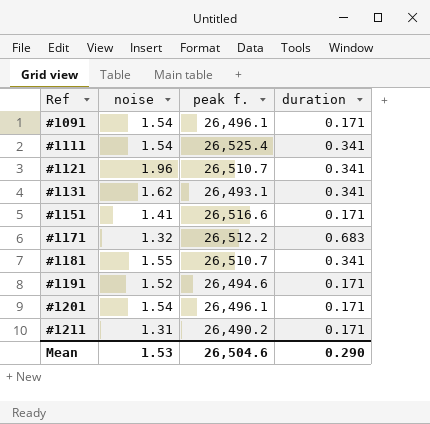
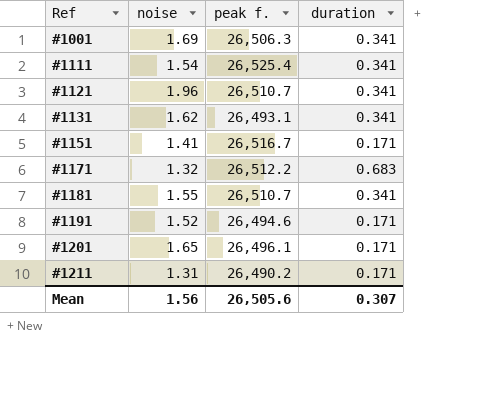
row #1091: 1.54 | 26,496.1 | 0.171 -> none
row #1001: none -> 1.69 | 26,506.3 | 0.341
#1151 | peak f.: 26,516.6 -> 26,516.7
#1201 | noise: 1.54 -> 1.65
Mean | noise: 1.53 -> 1.56
Mean | peak f.: 26,504.6 -> 26,505.6
Mean | duration: 0.290 -> 0.307

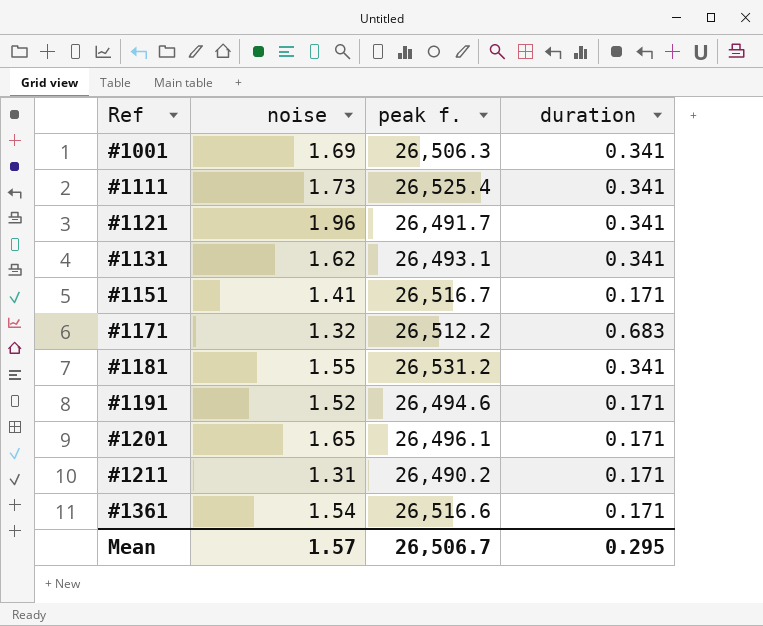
#1111 | noise: 1.54 -> 1.73
#1121 | peak f.: 26,510.7 -> 26,491.7
#1181 | peak f.: 26,510.7 -> 26,531.2
row #1361: none -> 1.54 | 26,516.6 | 0.171
Mean | noise: 1.56 -> 1.57
Mean | peak f.: 26,505.6 -> 26,506.7
Mean | duration: 0.307 -> 0.295

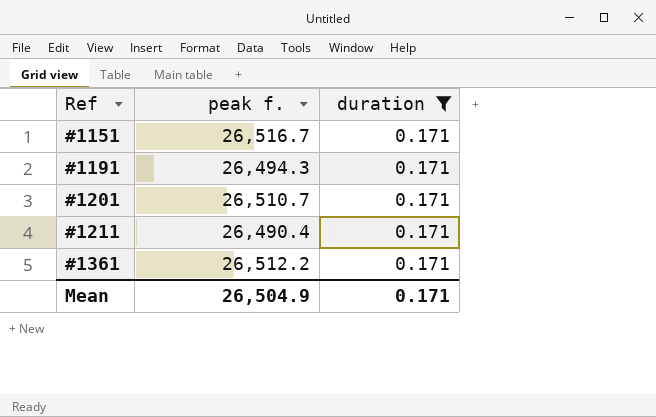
filter: none -> duration = 0.171
column noise | position: 2 -> none
#1191 | peak f.: 26,494.6 -> 26,494.3
#1201 | peak f.: 26,496.1 -> 26,510.7
#1211 | peak f.: 26,490.2 -> 26,490.4
#1361 | peak f.: 26,516.6 -> 26,512.2
Mean | peak f.: 26,506.7 -> 26,504.9
Mean | duration: 0.295 -> 0.171

